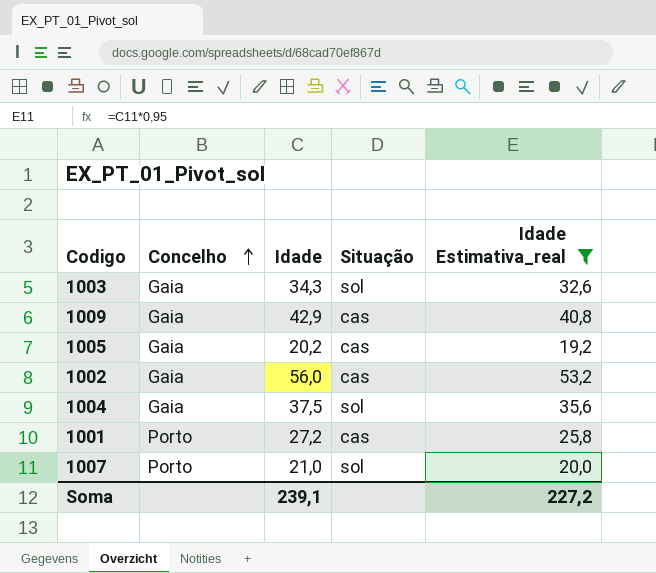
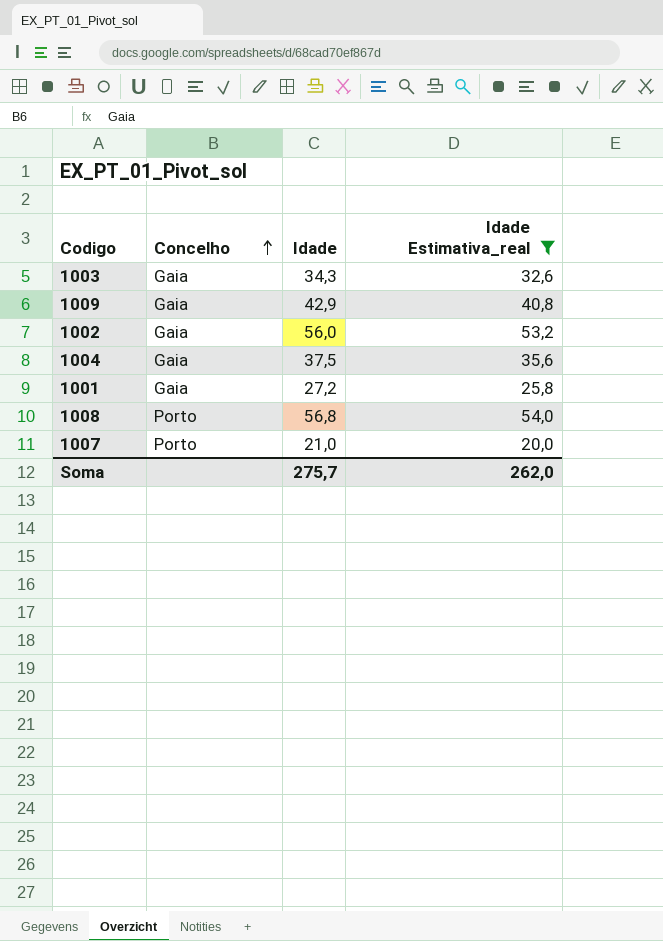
column Situação | position: 4 -> none
row 1005: Gaia | 20,2 | cas | 19,2 -> none
1001 | Concelho: Porto -> Gaia
row 1008: none -> Porto | 56,8 | 54,0
Soma | Idade: 239,1 -> 275,7
Soma | Idade Estimativa_real: 227,2 -> 262,0

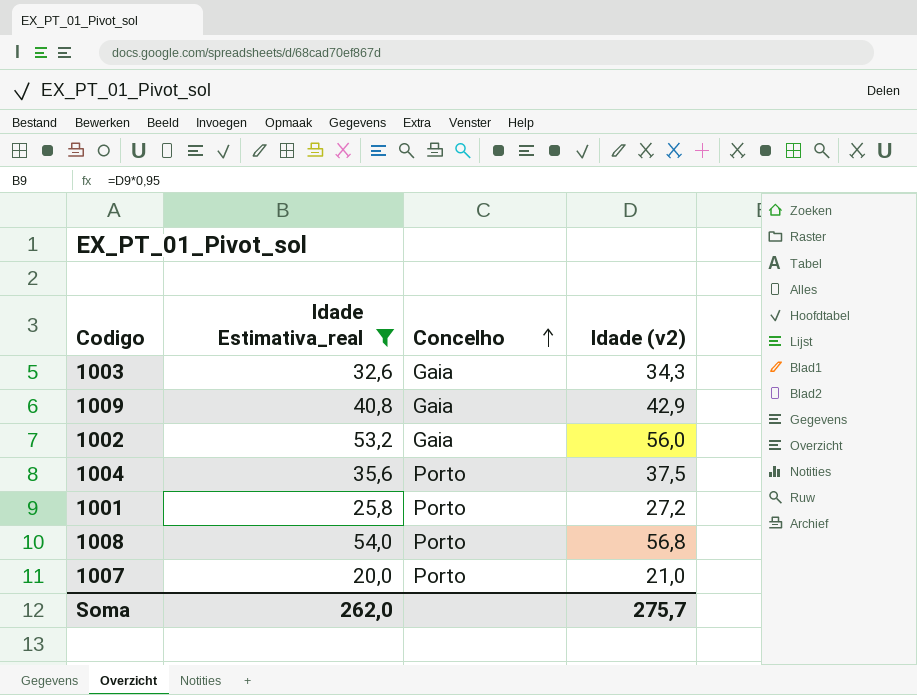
column Idade Estimativa_real | position: 4 -> 2
column name: Idade -> Idade (v2)
1004 | Concelho: Gaia -> Porto
1001 | Concelho: Gaia -> Porto

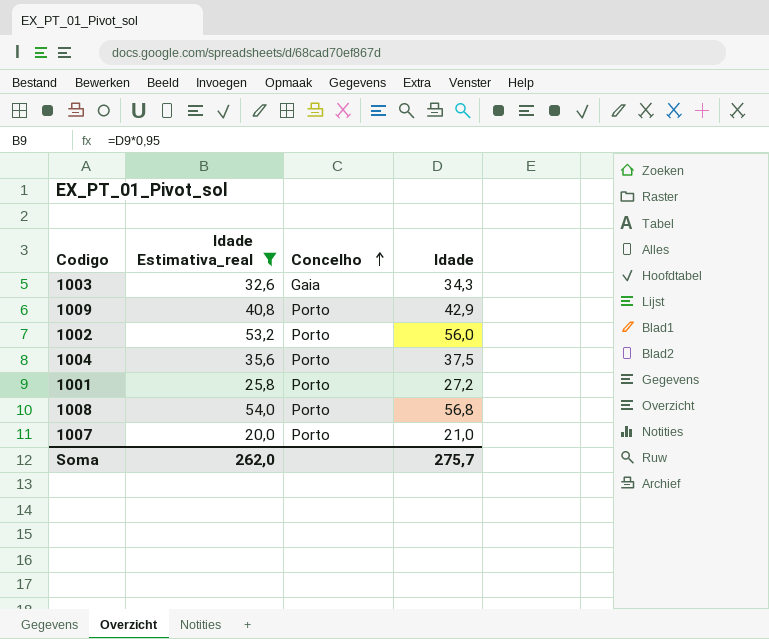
column name: Idade (v2) -> Idade
1009 | Concelho: Gaia -> Porto
1002 | Concelho: Gaia -> Porto

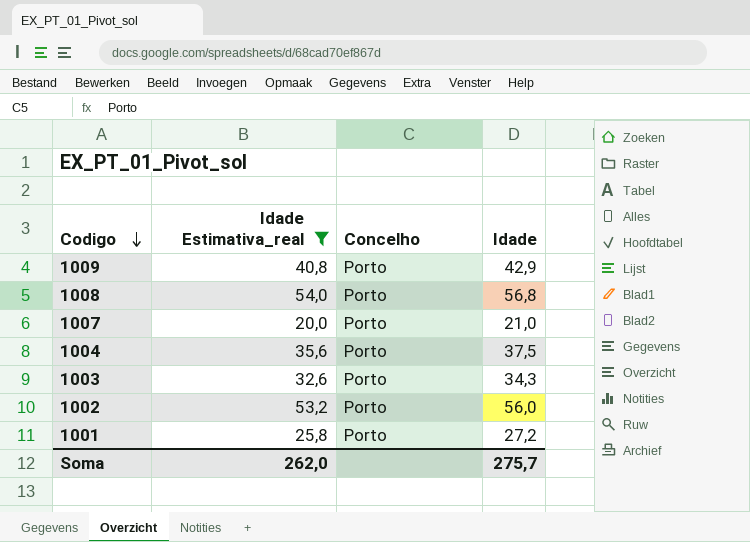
row order: Concelho ascending -> Codigo descending
1003 | Concelho: Gaia -> Porto

